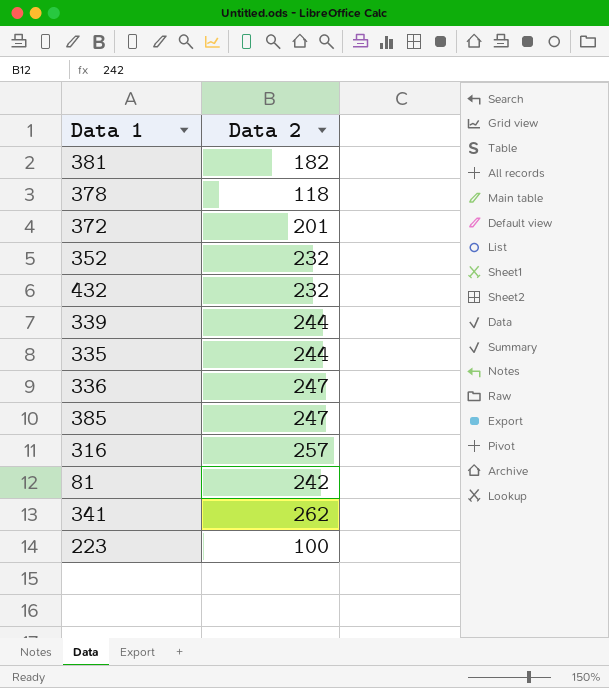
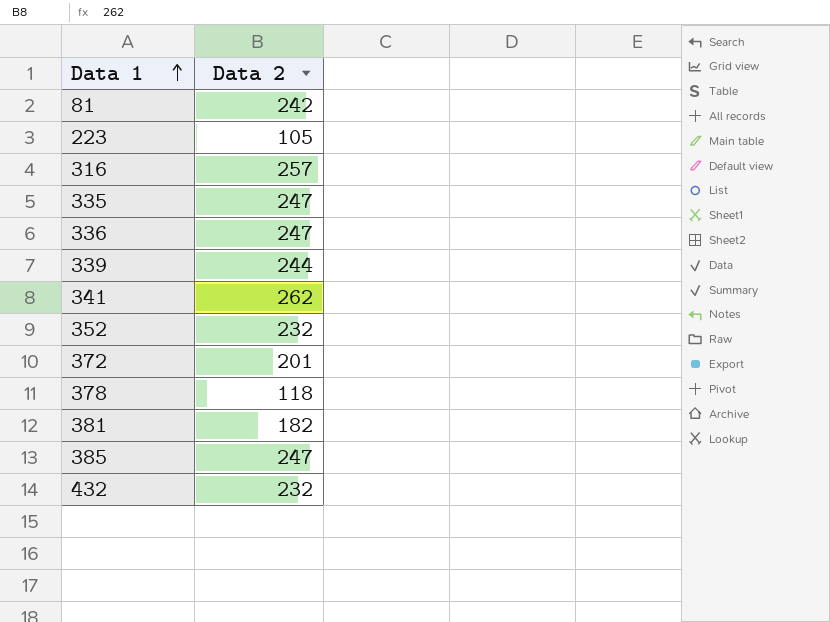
row order: none -> Data 1 ascending
223 | Data 2: 100 -> 105
335 | Data 2: 244 -> 247

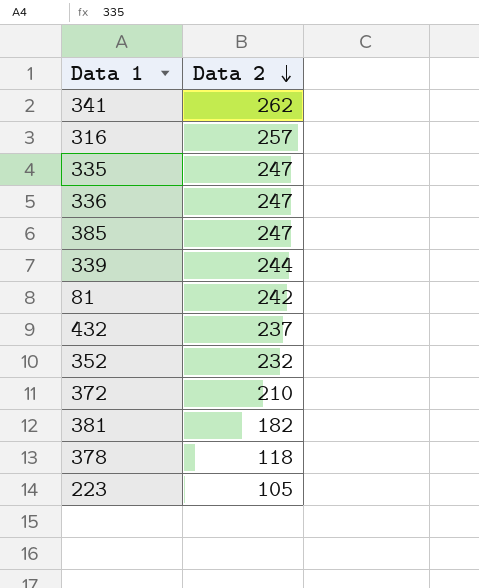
row order: Data 1 ascending -> Data 2 descending
432 | Data 2: 232 -> 237
372 | Data 2: 201 -> 210

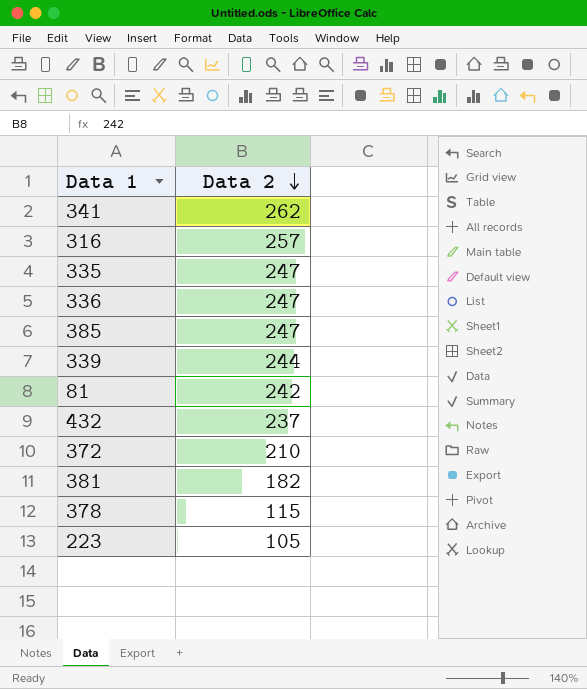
row 352: 232 -> none
378 | Data 2: 118 -> 115

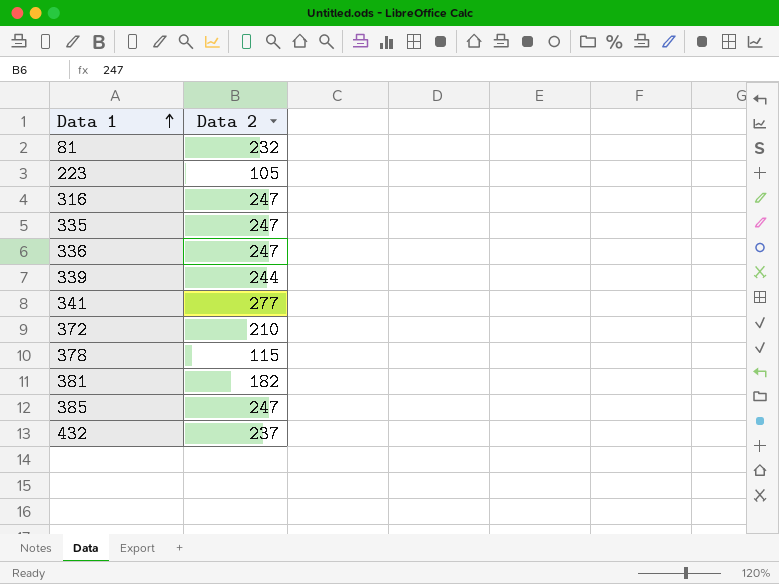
row order: Data 2 descending -> Data 1 ascending
81 | Data 2: 242 -> 232
316 | Data 2: 257 -> 247
341 | Data 2: 262 -> 277

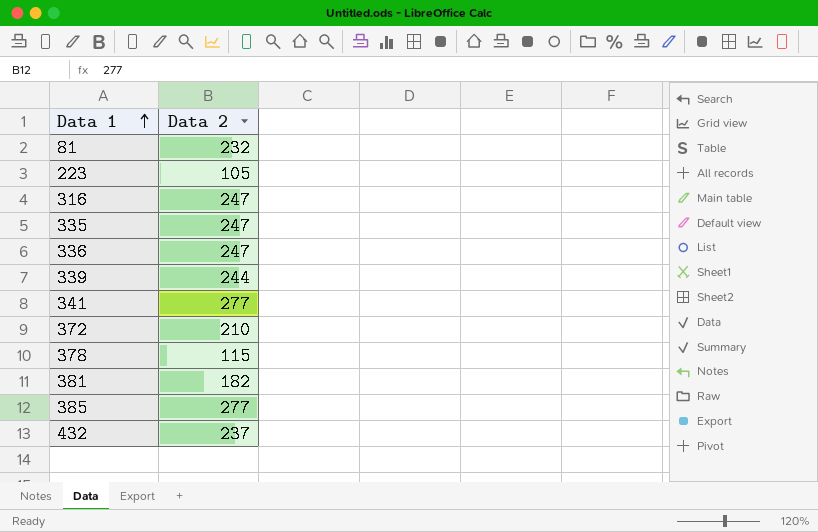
385 | Data 2: 247 -> 277

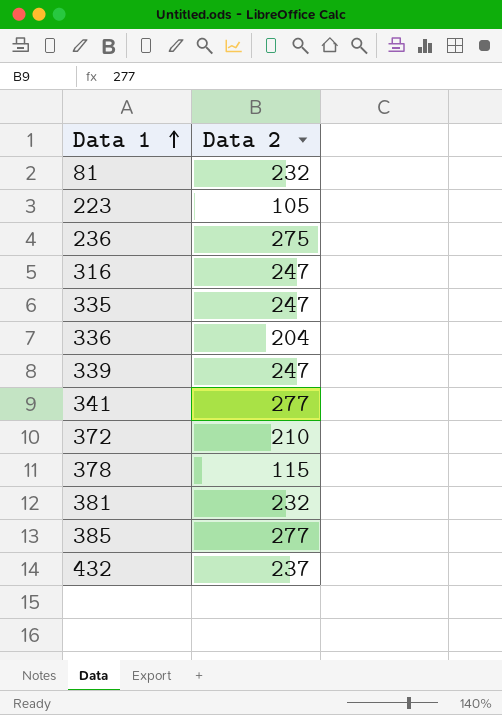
row 236: none -> 275
336 | Data 2: 247 -> 204
339 | Data 2: 244 -> 247
381 | Data 2: 182 -> 232

